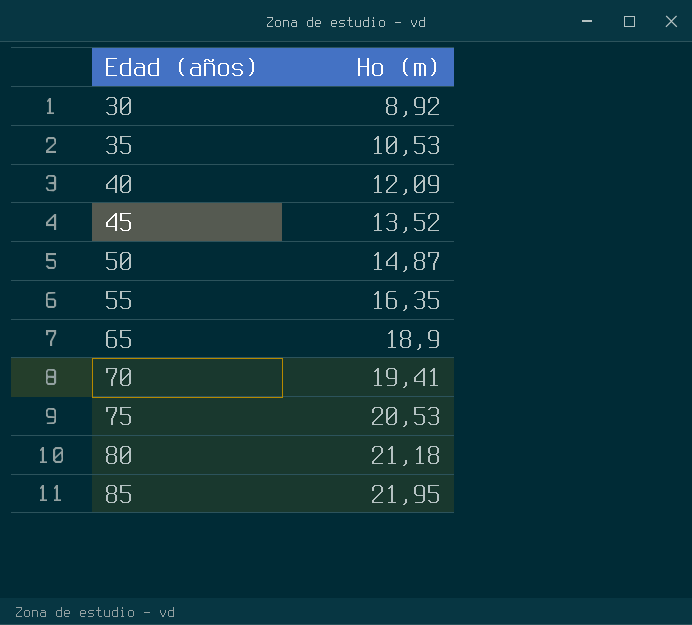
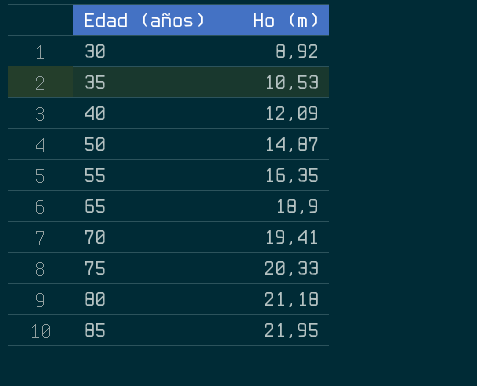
row 45: 13,52 -> none
75 | Ho (m): 20,53 -> 20,33

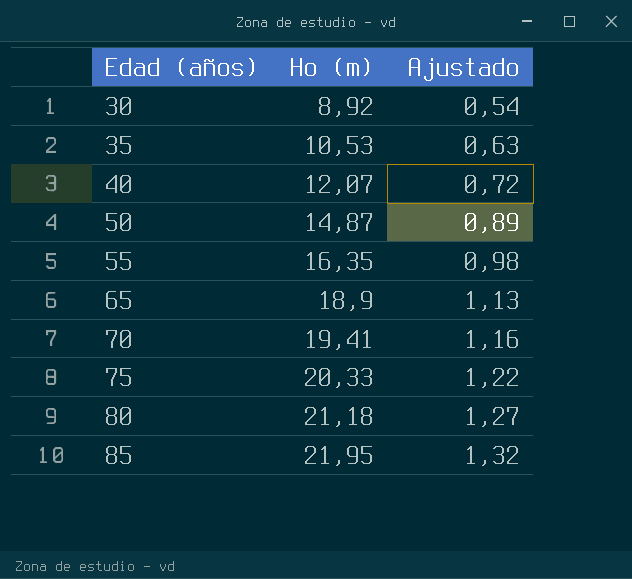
column Ajustado | formula: none -> [Ho (m)] * 0,06
40 | Ho (m): 12,09 -> 12,07

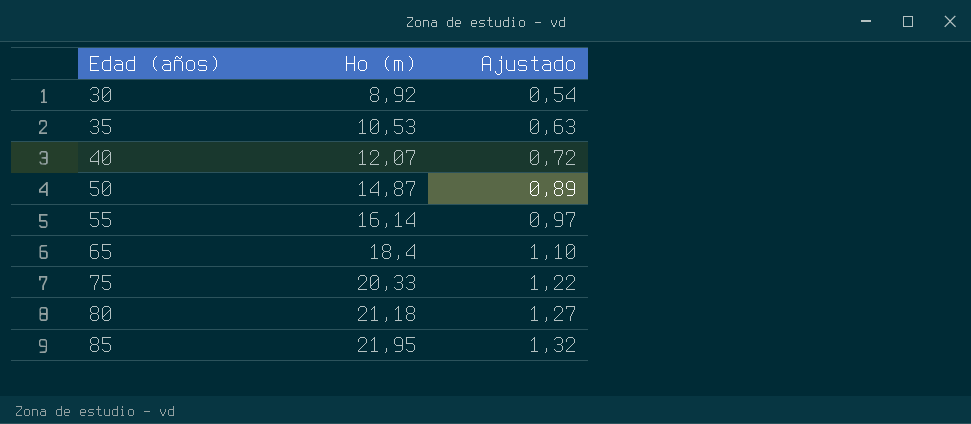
row 70: 19,41 | 1,16 -> none
55 | Ho (m): 16,35 -> 16,14
55 | Ajustado: 0,98 -> 0,97
65 | Ho (m): 18,9 -> 18,4
65 | Ajustado: 1,13 -> 1,10

